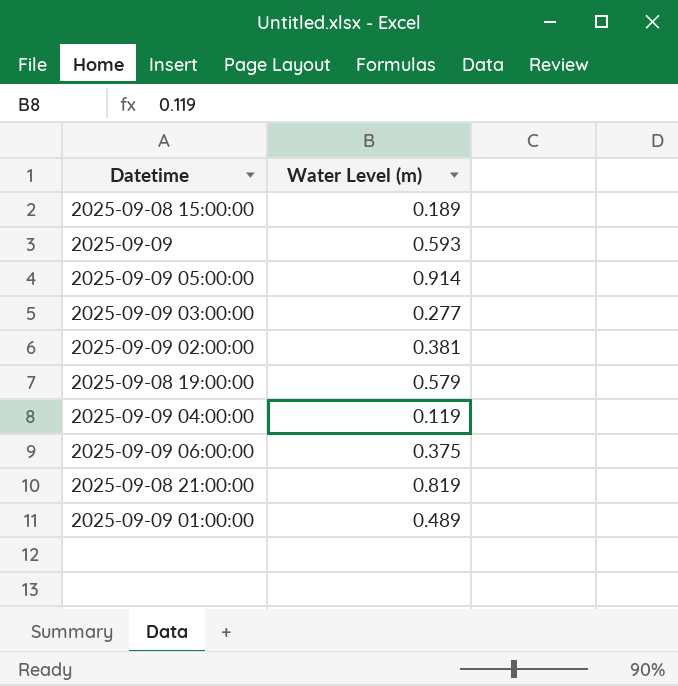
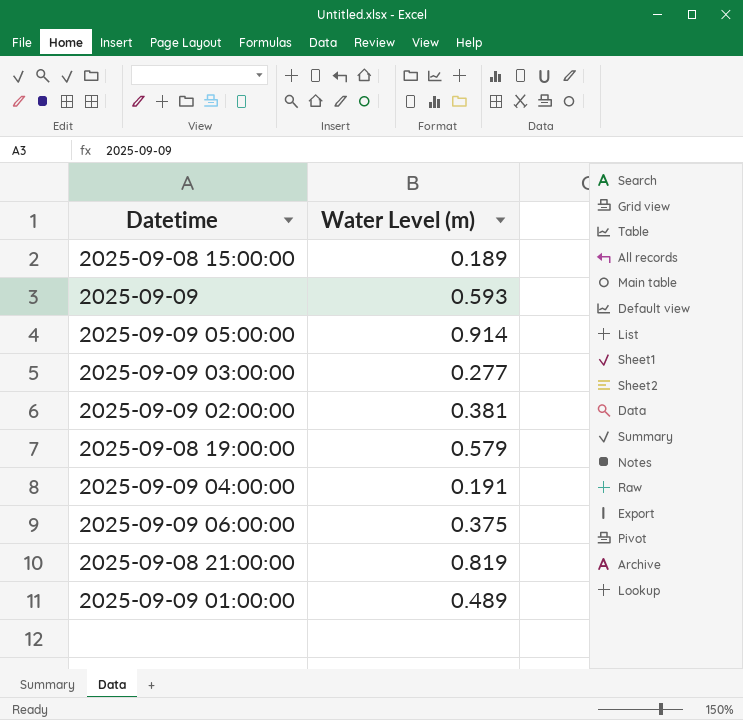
2025-09-09 04:00:00 | Water Level (m): 0.119 -> 0.191

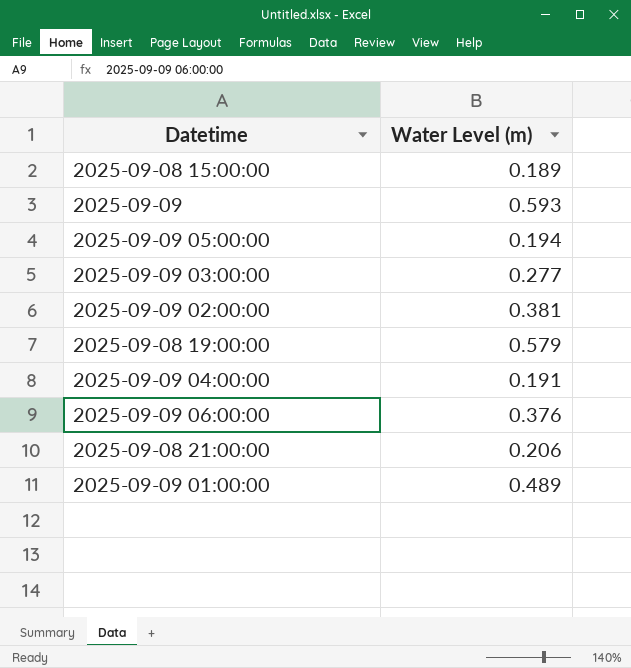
2025-09-09 05:00:00 | Water Level (m): 0.914 -> 0.194
2025-09-09 06:00:00 | Water Level (m): 0.375 -> 0.376
2025-09-08 21:00:00 | Water Level (m): 0.819 -> 0.206

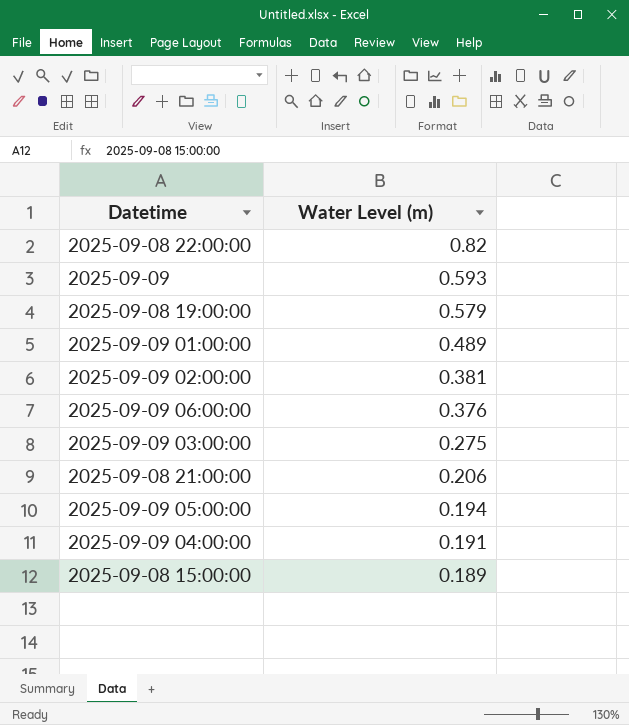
row order: none -> Water Level (m) descending
row 2025-09-08 22:00:00: none -> 0.82
2025-09-09 03:00:00 | Water Level (m): 0.277 -> 0.275

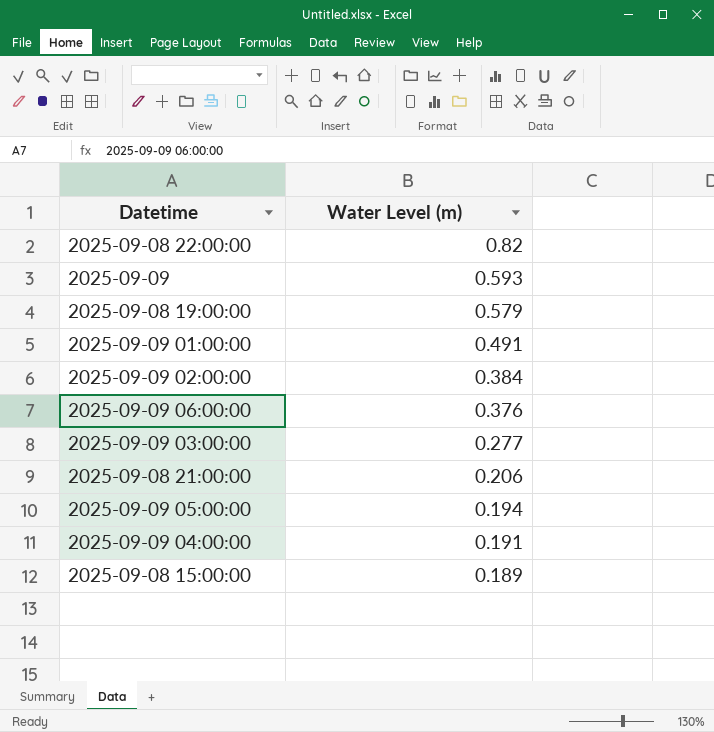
2025-09-09 01:00:00 | Water Level (m): 0.489 -> 0.491
2025-09-09 02:00:00 | Water Level (m): 0.381 -> 0.384
2025-09-09 03:00:00 | Water Level (m): 0.275 -> 0.277

